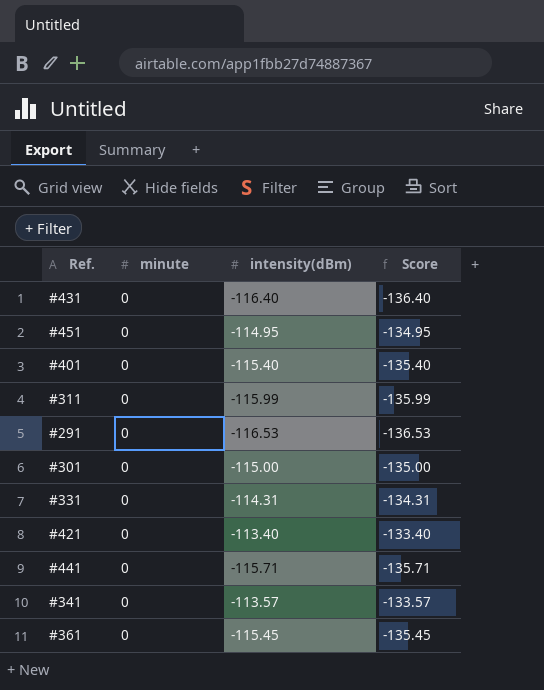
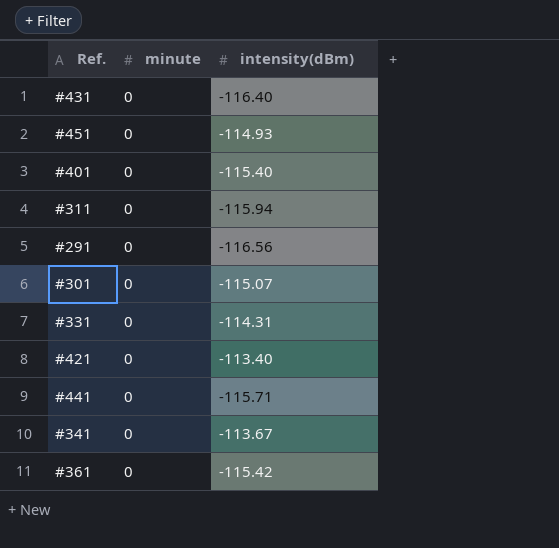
column Score | formula: [intensity(dBm)] - 20 -> none
#451 | intensity(dBm): -114.95 -> -114.93
#311 | intensity(dBm): -115.99 -> -115.94
#291 | intensity(dBm): -116.53 -> -116.56
#301 | intensity(dBm): -115.00 -> -115.07
#341 | intensity(dBm): -113.57 -> -113.67
#361 | intensity(dBm): -115.45 -> -115.42

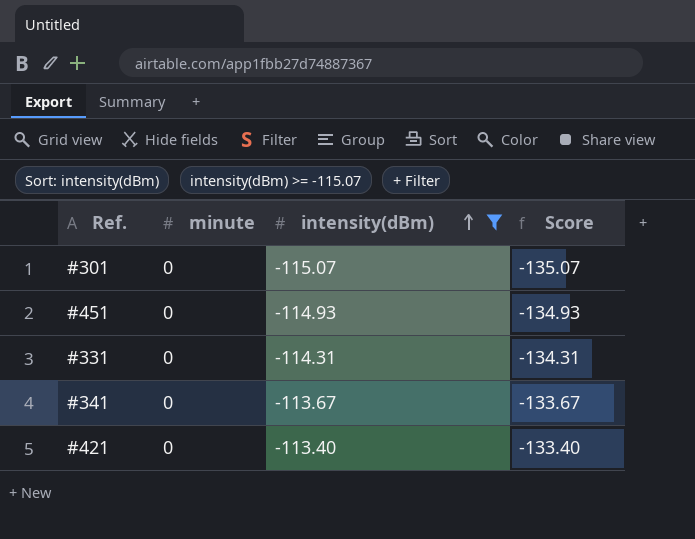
filter: none -> intensity(dBm) >= -115.07
row order: none -> intensity(dBm) ascending
column Score | formula: none -> [intensity(dBm)] - 20

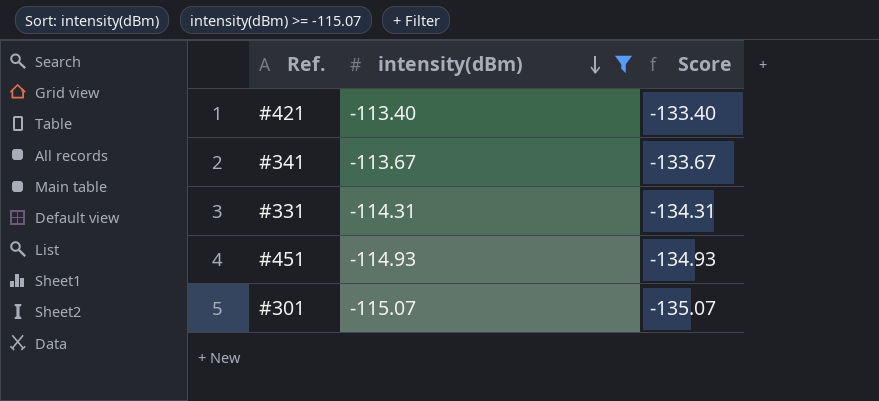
row order: intensity(dBm) ascending -> intensity(dBm) descending
column minute | position: 2 -> none

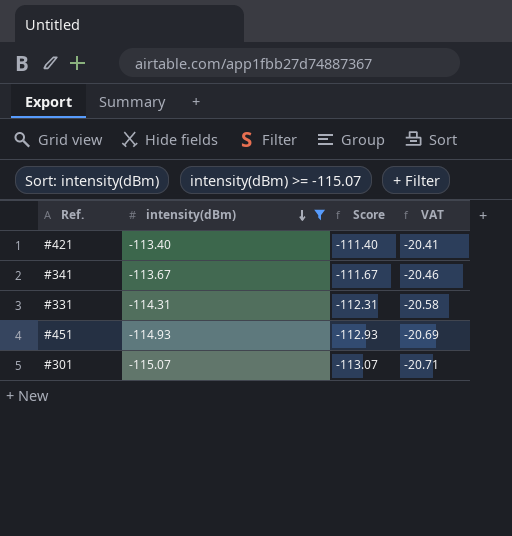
column Score | formula: [intensity(dBm)] - 20 -> [intensity(dBm)] + 2
column VAT | formula: none -> [intensity(dBm)] * 0.18

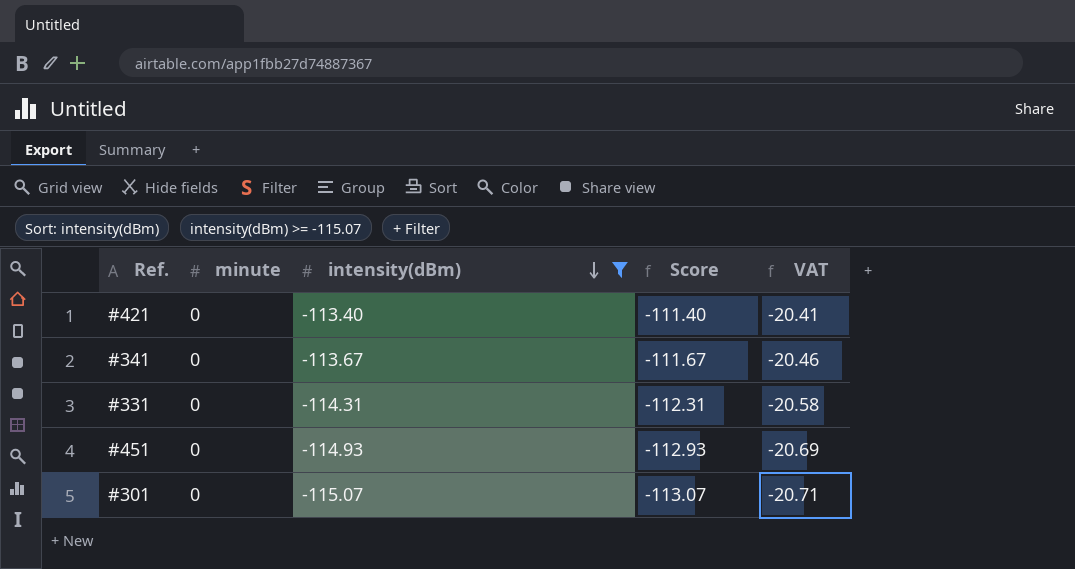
column minute | position: none -> 2

